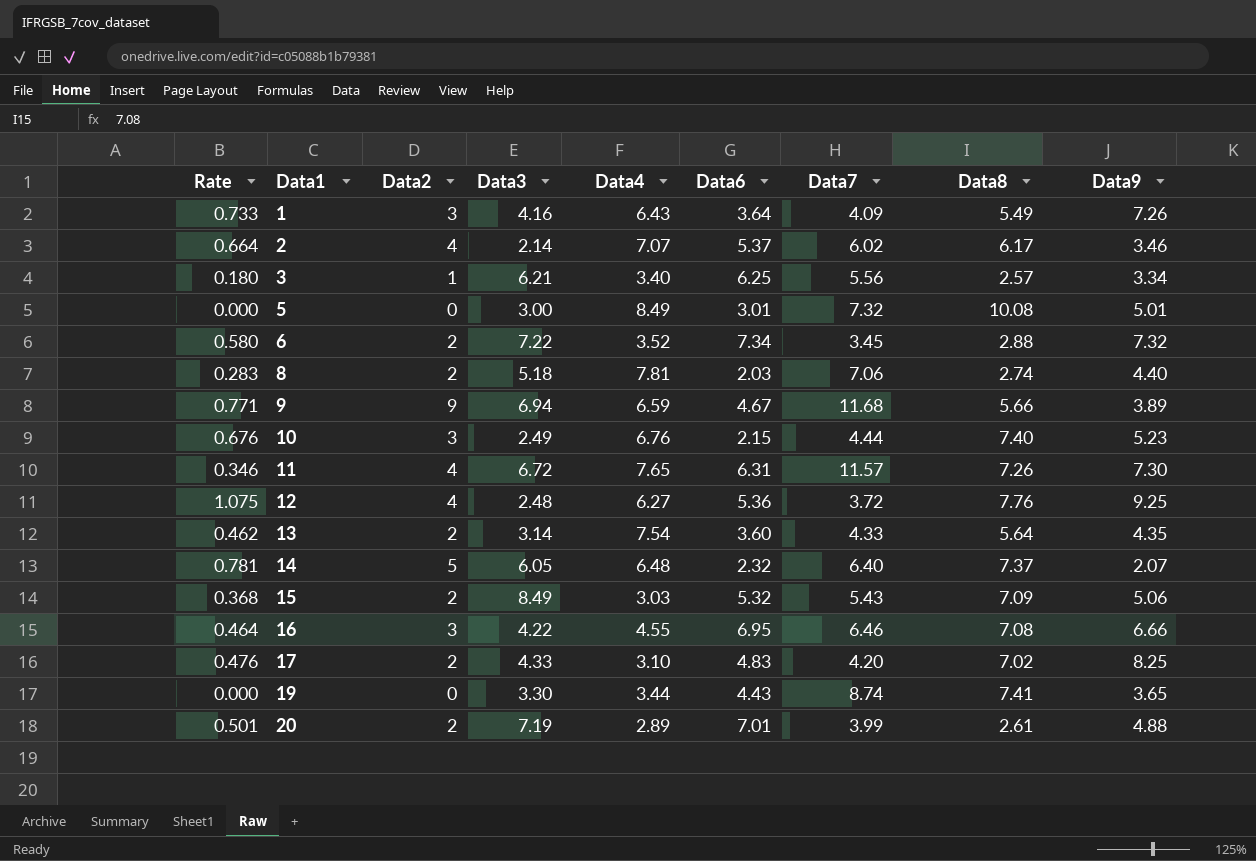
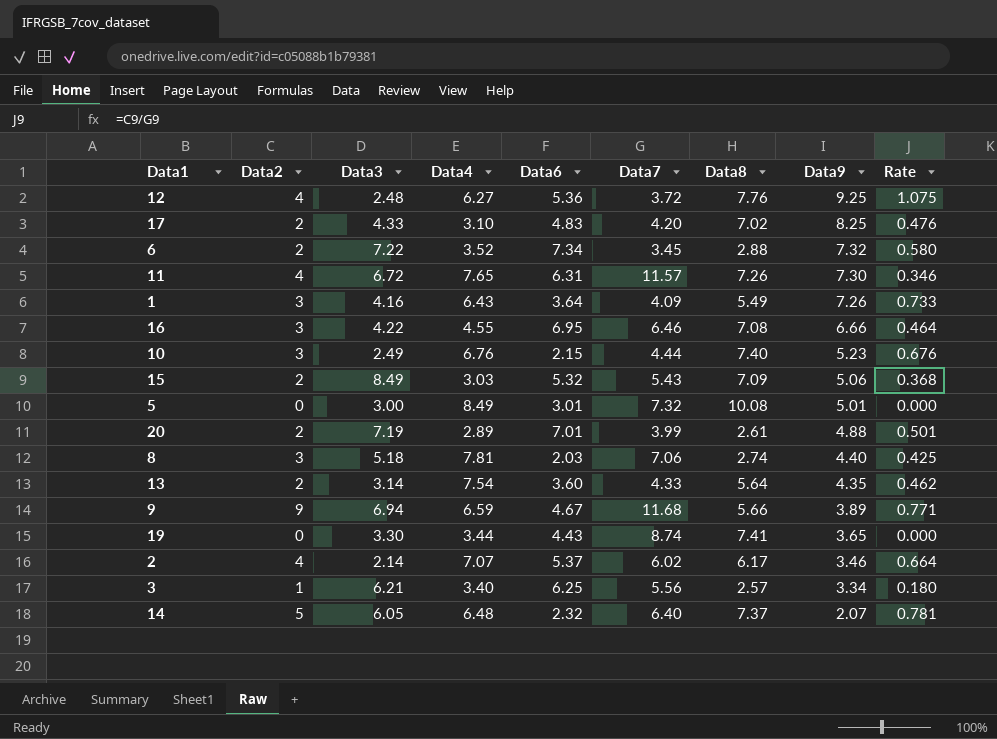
row order: Data1 ascending -> Data9 descending
column Rate | position: 1 -> 9
8 | Data2: 2 -> 3
8 | Rate: 0.283 -> 0.425

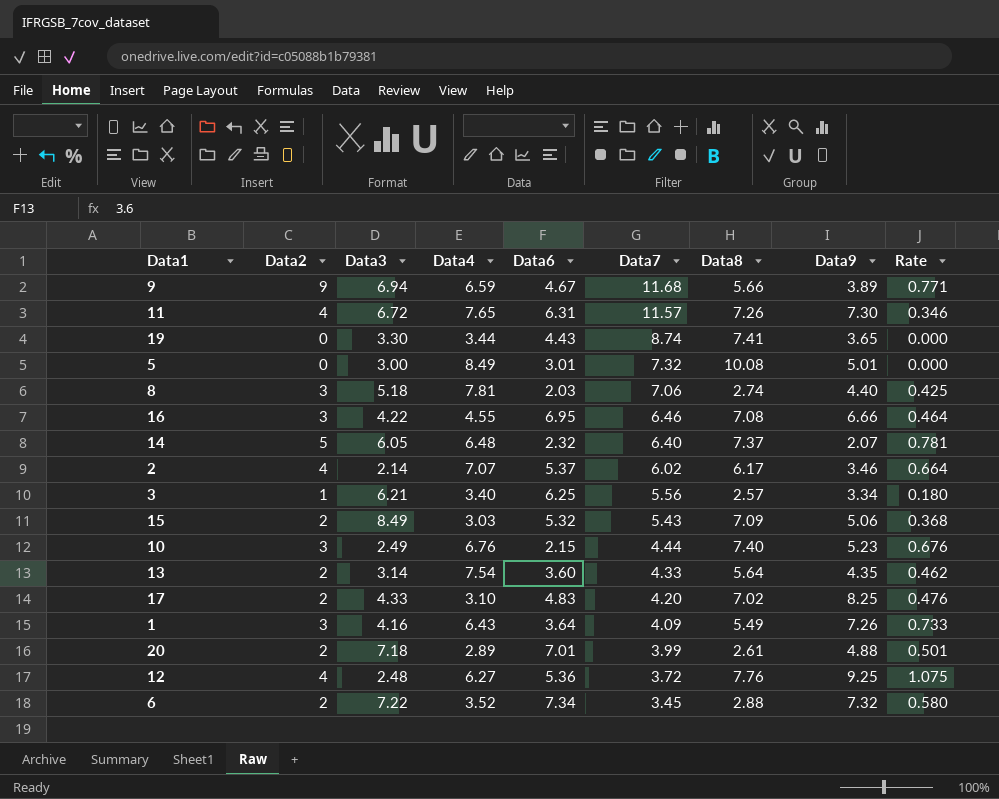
row order: Data9 descending -> Data7 descending
20 | Data3: 7.19 -> 7.18

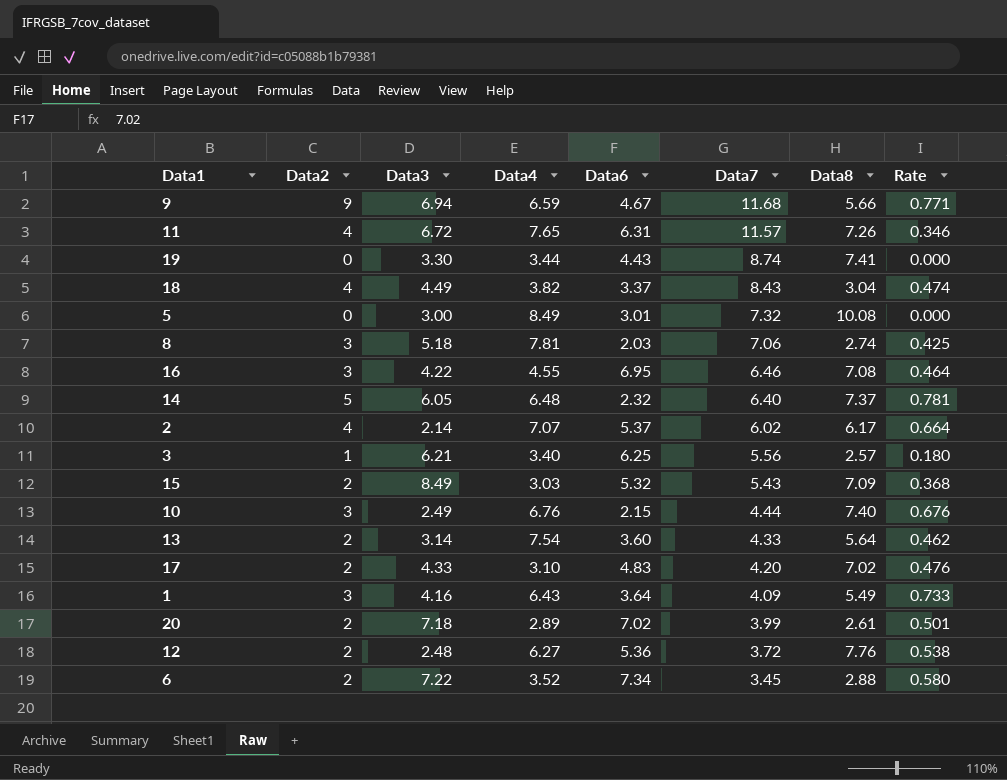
column Data9 | position: 8 -> none
row 18: none -> 4 | 4.49 | 3.82 | 3.37 | 8.43 | 3.04 | 0.474
20 | Data6: 7.01 -> 7.02
12 | Data2: 4 -> 2
12 | Rate: 1.075 -> 0.538

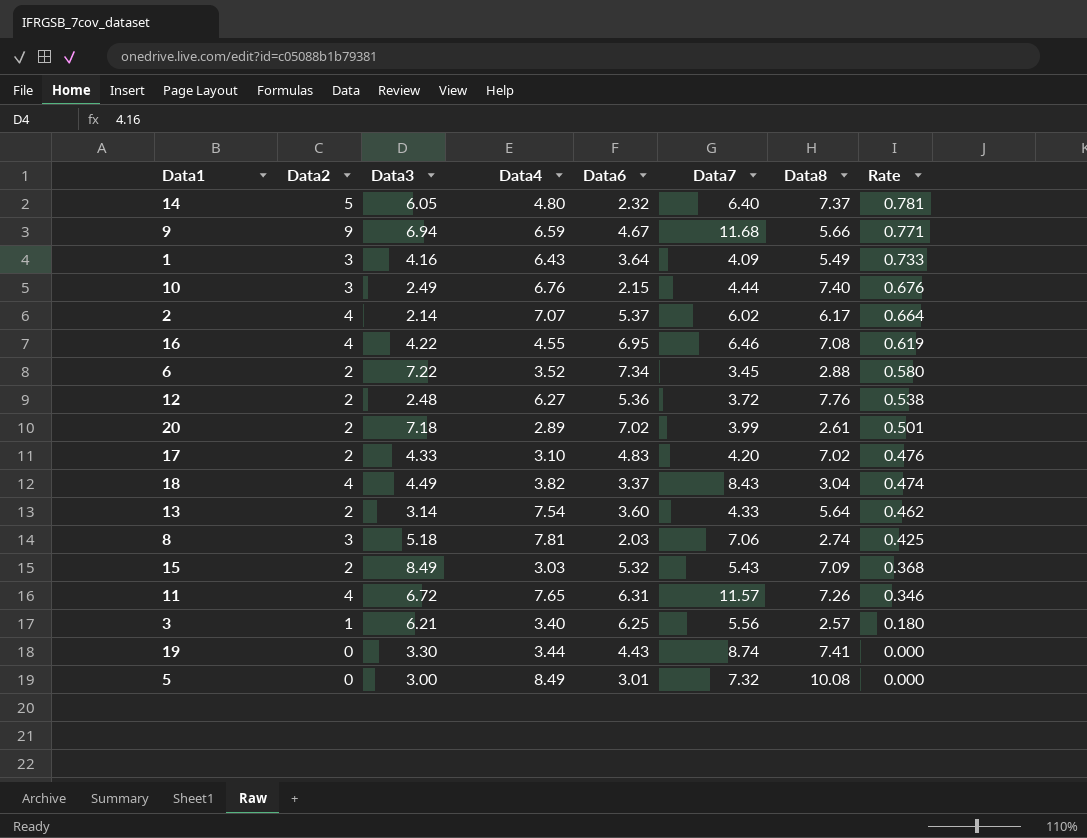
row order: Data7 descending -> Rate descending
14 | Data4: 6.48 -> 4.80
16 | Data2: 3 -> 4
16 | Rate: 0.464 -> 0.619

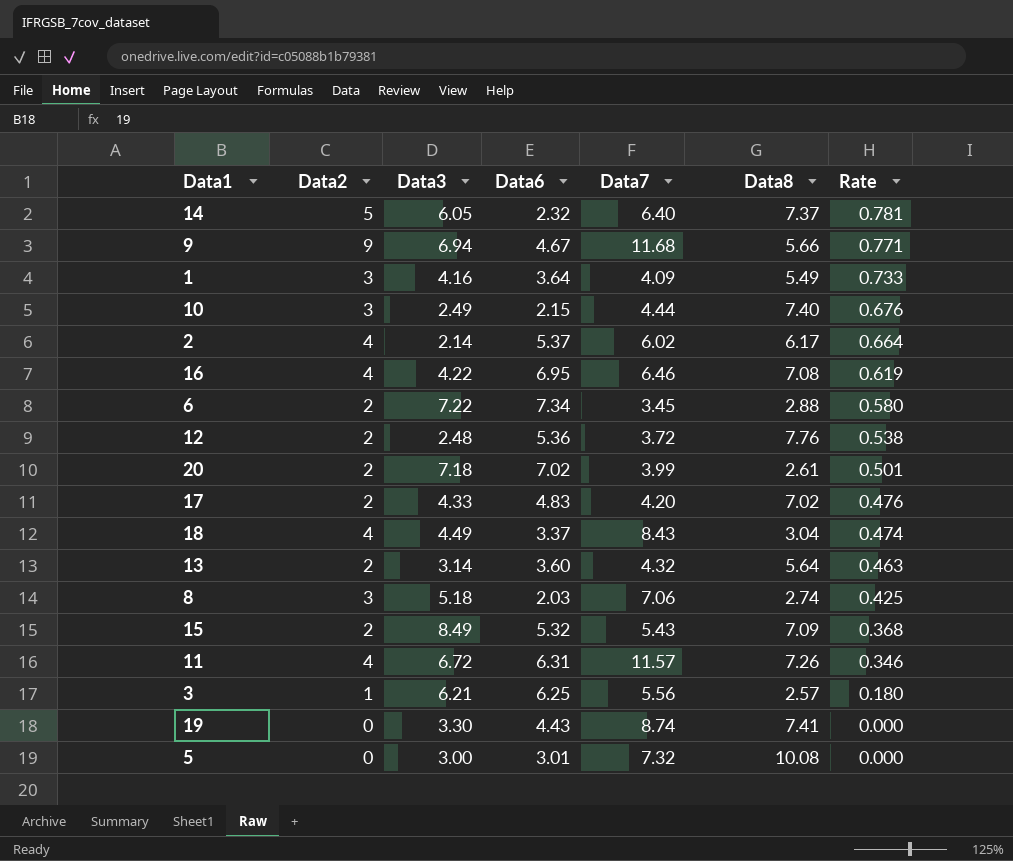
column Data4 | position: 4 -> none
13 | Data7: 4.33 -> 4.32
13 | Rate: 0.462 -> 0.463

